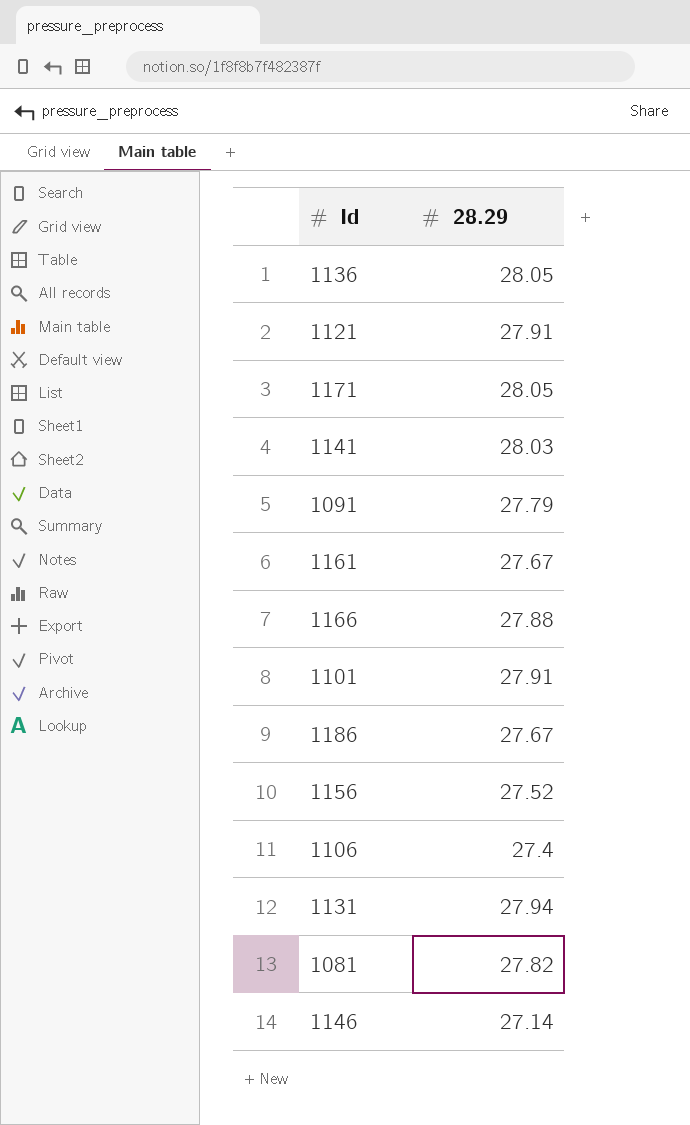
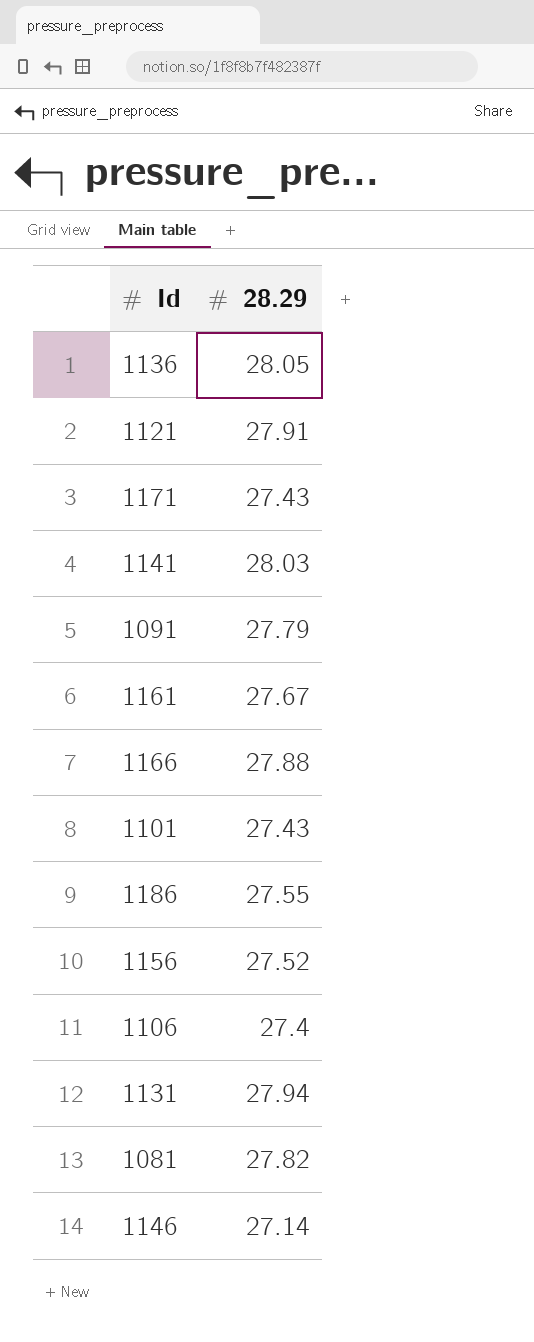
1171 | 28.29: 28.05 -> 27.43
1101 | 28.29: 27.91 -> 27.43
1186 | 28.29: 27.67 -> 27.55

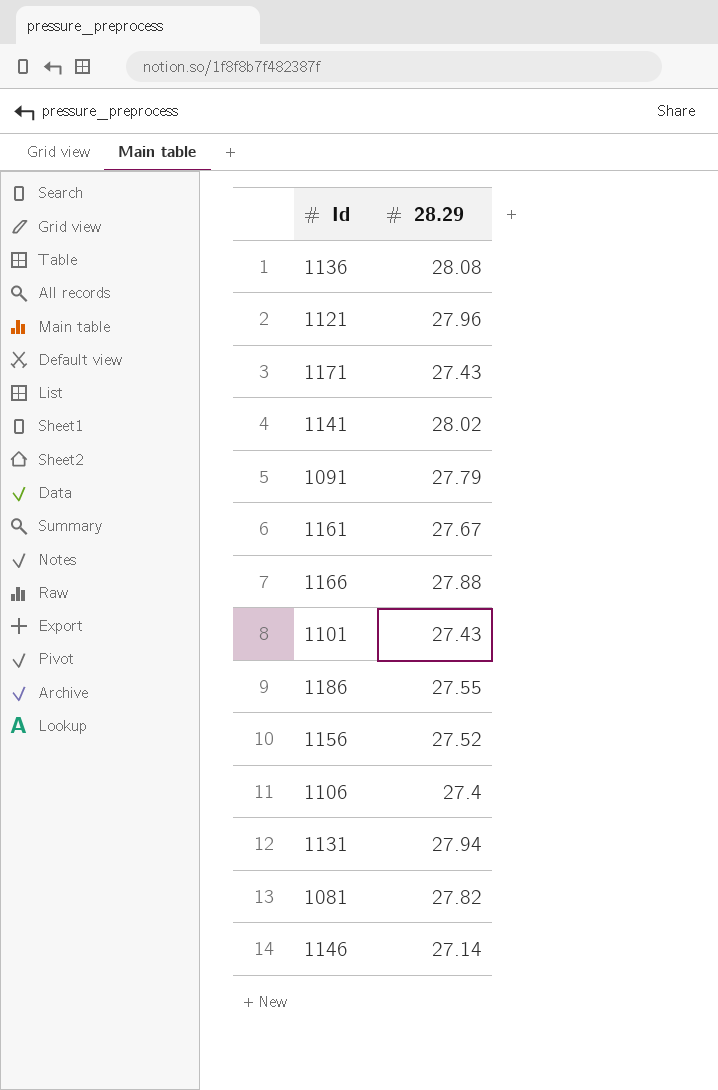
1136 | 28.29: 28.05 -> 28.08
1121 | 28.29: 27.91 -> 27.96
1141 | 28.29: 28.03 -> 28.02

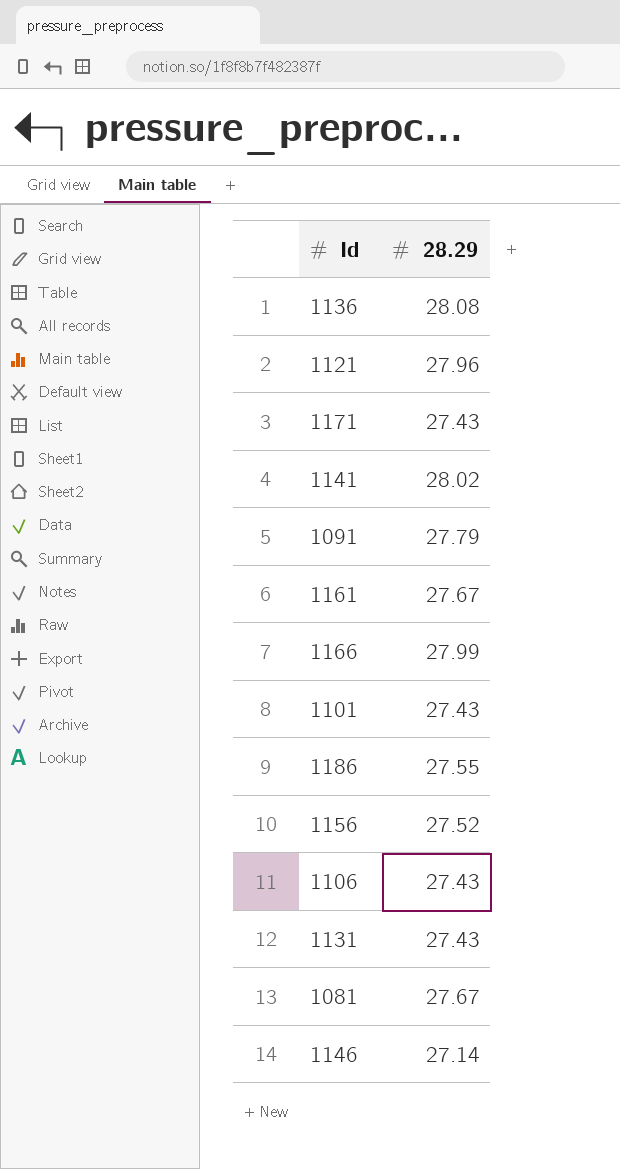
1166 | 28.29: 27.88 -> 27.99
1106 | 28.29: 27.4 -> 27.43
1131 | 28.29: 27.94 -> 27.43
1081 | 28.29: 27.82 -> 27.67

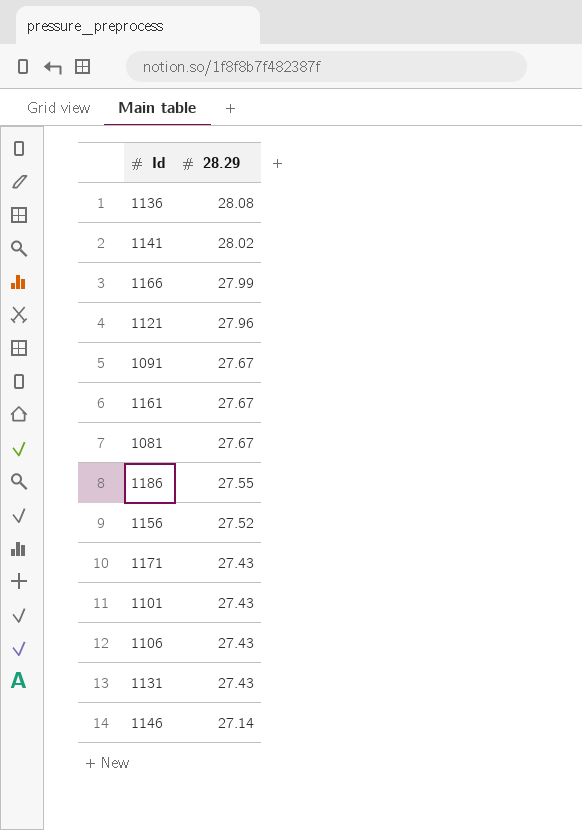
row order: none -> 28.29 descending
1091 | 28.29: 27.79 -> 27.67

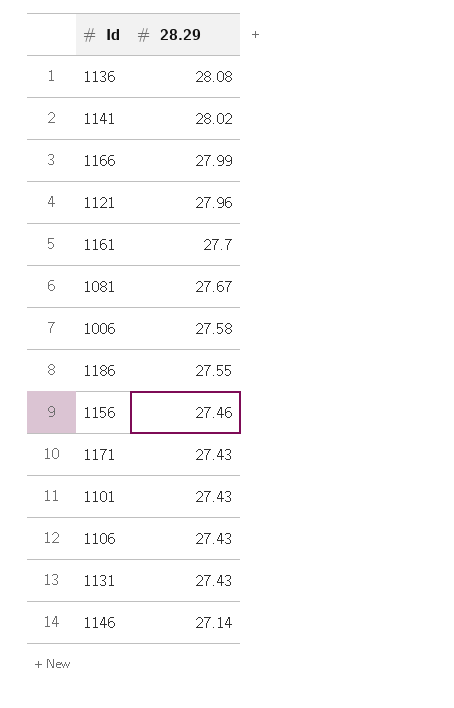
row 1091: 27.67 -> none
1161 | 28.29: 27.67 -> 27.7
row 1006: none -> 27.58
1156 | 28.29: 27.52 -> 27.46

